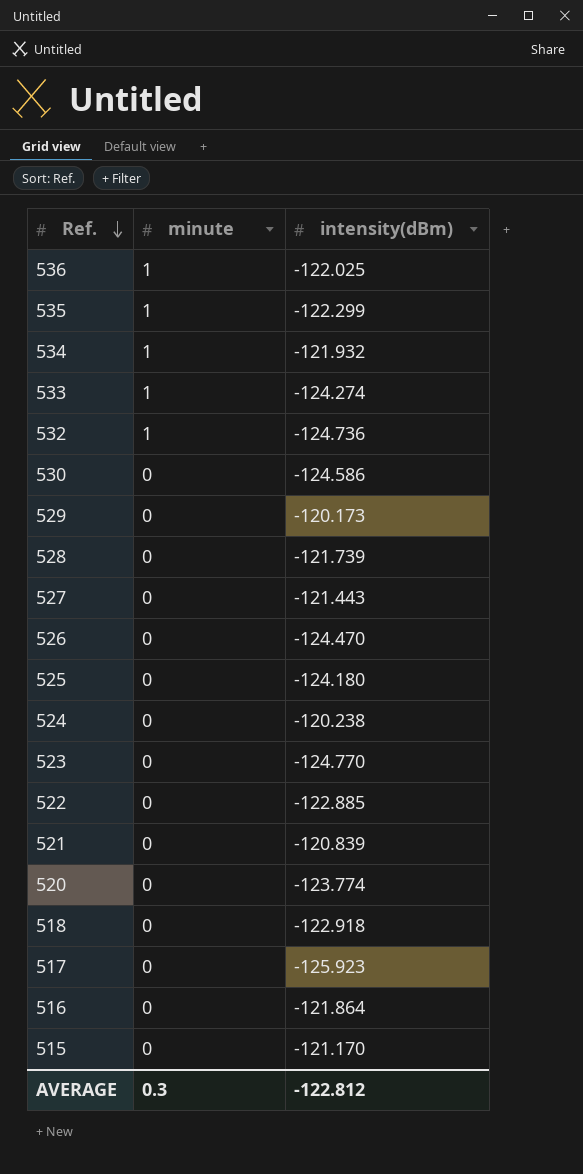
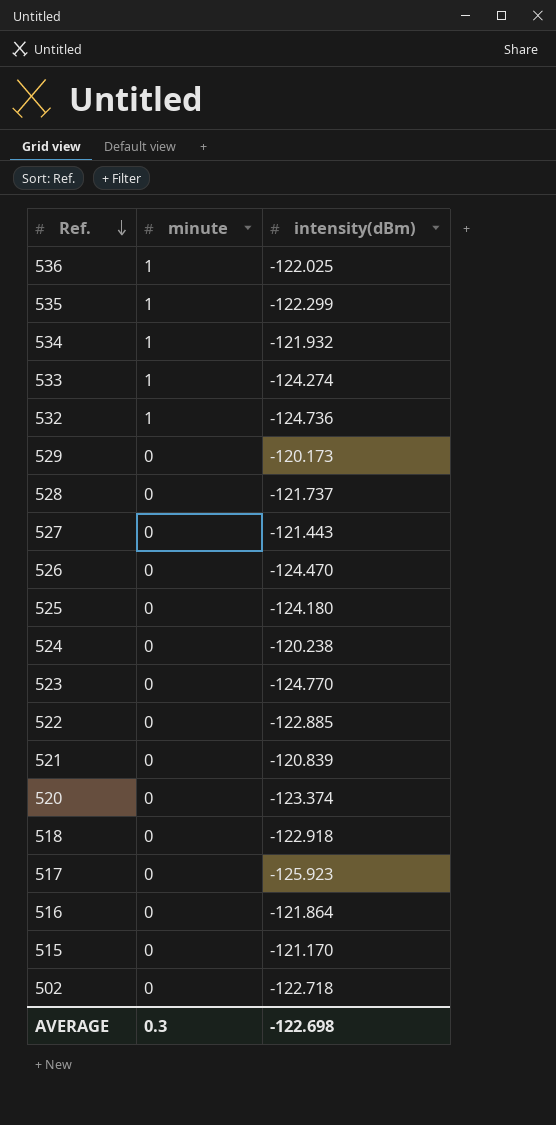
row 530: 0 | -124.586 -> none
528 | intensity(dBm): -121.739 -> -121.737
520 | intensity(dBm): -123.774 -> -123.374
row 502: none -> 0 | -122.718
AVERAGE | intensity(dBm): -122.812 -> -122.698

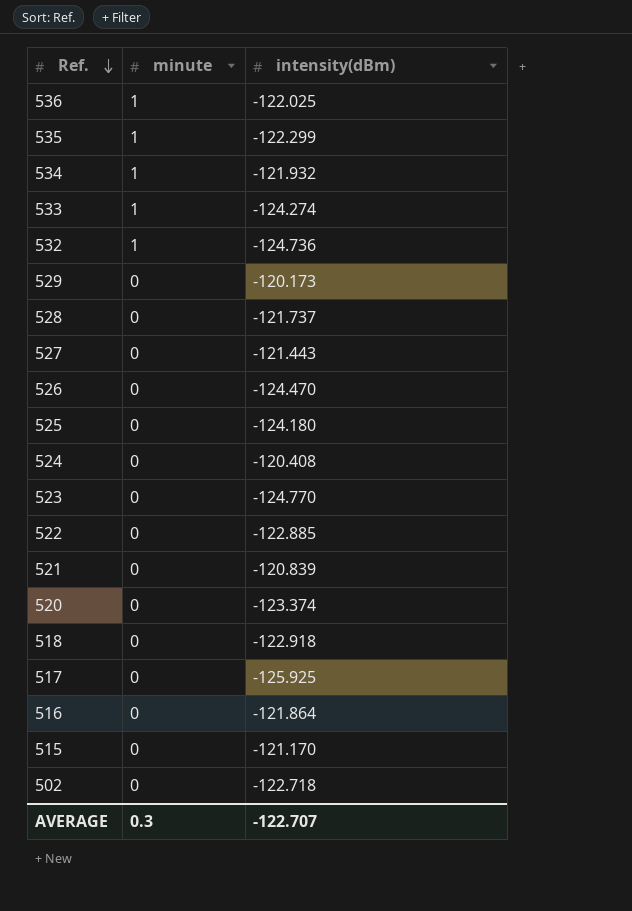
524 | intensity(dBm): -120.238 -> -120.408
517 | intensity(dBm): -125.923 -> -125.925
AVERAGE | intensity(dBm): -122.698 -> -122.707

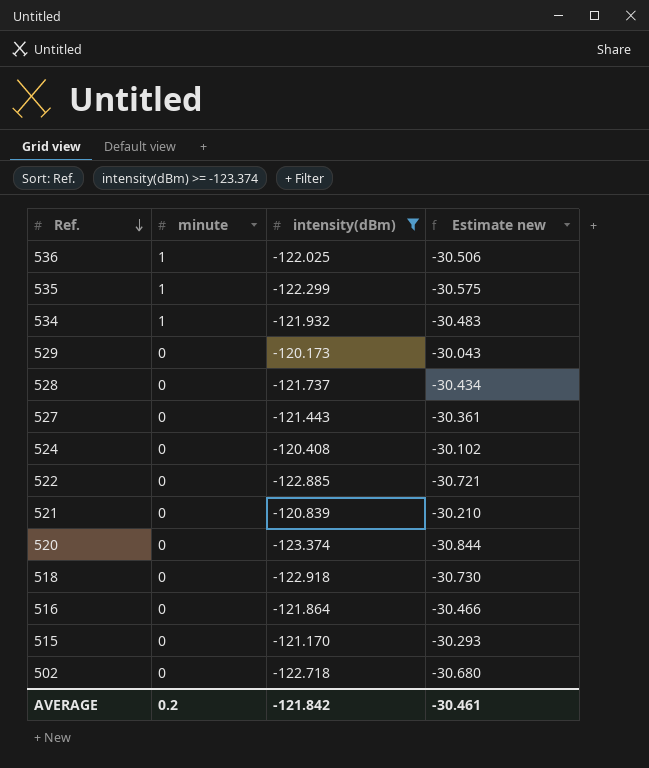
filter: none -> intensity(dBm) >= -123.374
column Estimate new | formula: none -> [intensity(dBm)] * 0.25
AVERAGE | minute: 0.3 -> 0.2
AVERAGE | intensity(dBm): -122.707 -> -121.842

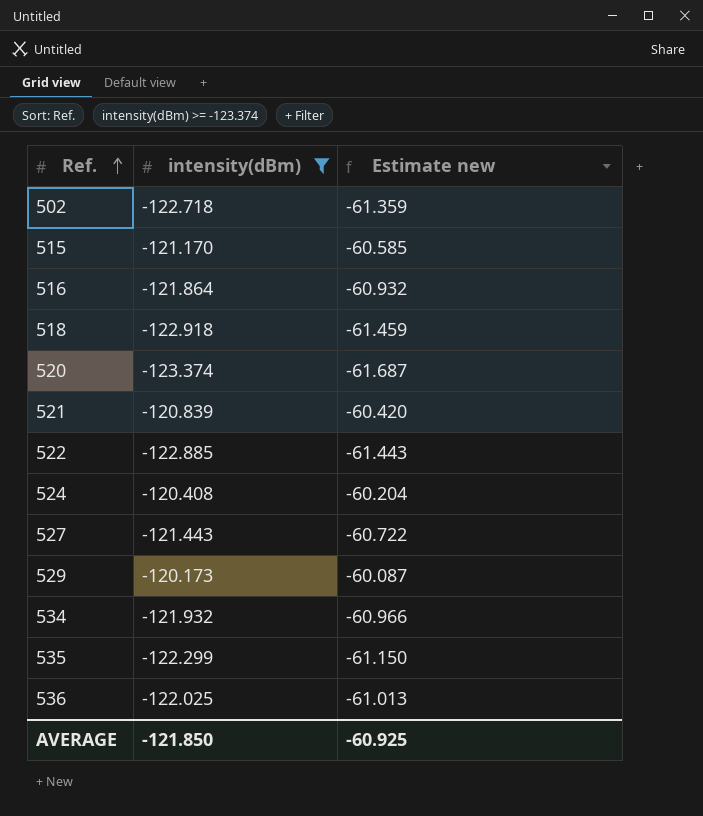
row order: Ref. descending -> Ref. ascending
column minute | position: 2 -> none
column Estimate new | formula: [intensity(dBm)] * 0.25 -> [intensity(dBm)] * 0.5
row 528: 0 | -121.737 | -30.434 -> none
AVERAGE | intensity(dBm): -121.842 -> -121.850
AVERAGE | Estimate new: -30.461 -> -60.925

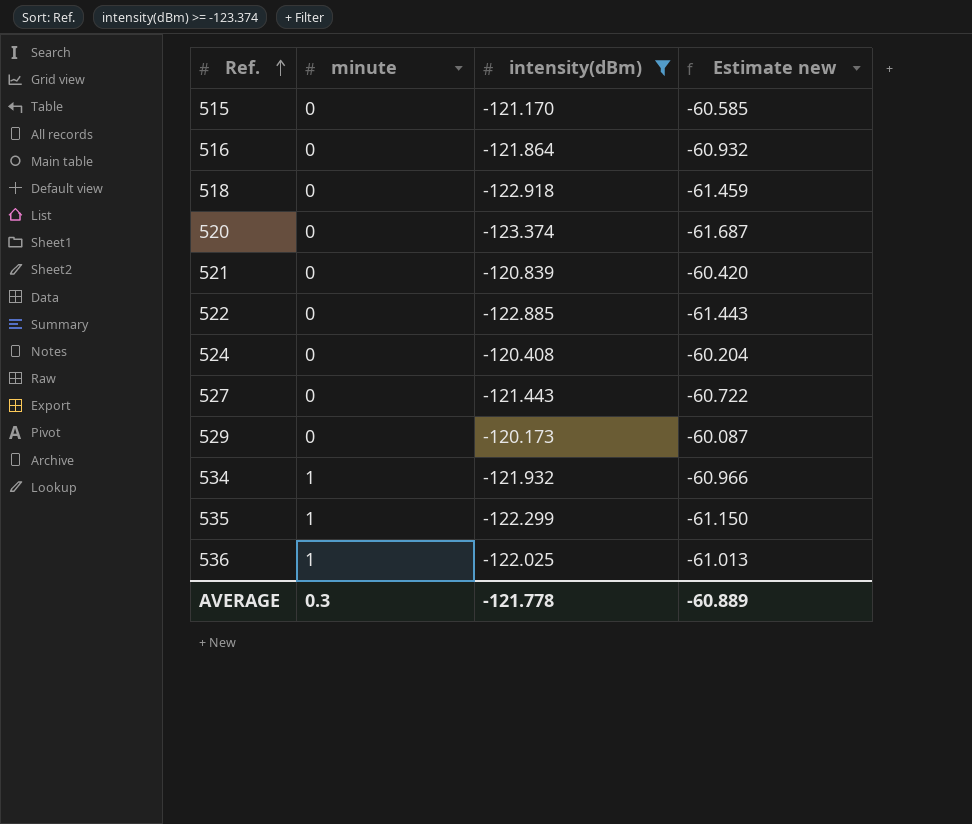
column minute | position: none -> 2
row 502: -122.718 | -61.359 -> none
AVERAGE | intensity(dBm): -121.850 -> -121.778
AVERAGE | Estimate new: -60.925 -> -60.889

